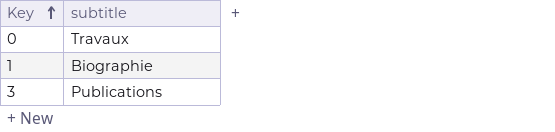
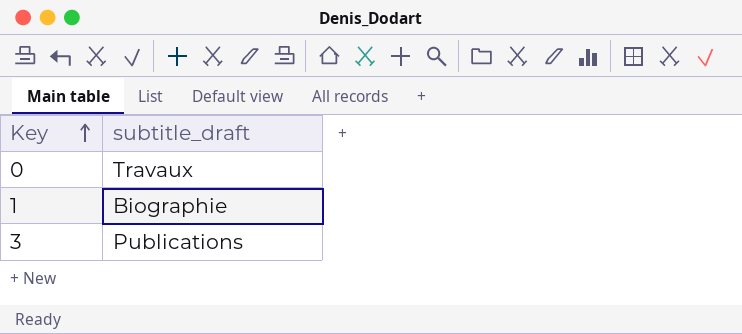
column name: subtitle -> subtitle_draft

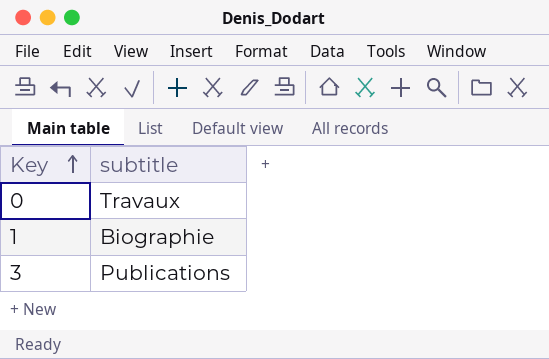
column name: subtitle_draft -> subtitle

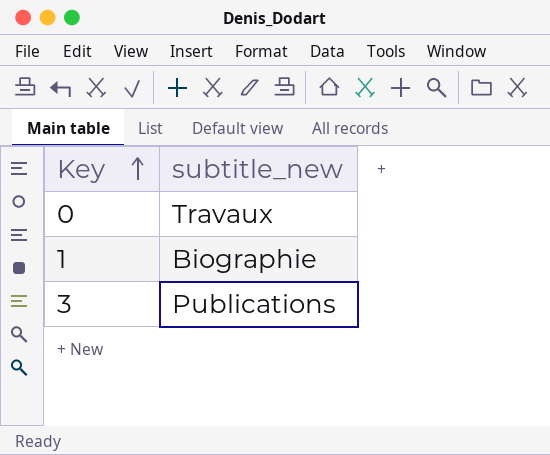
column name: subtitle -> subtitle_new

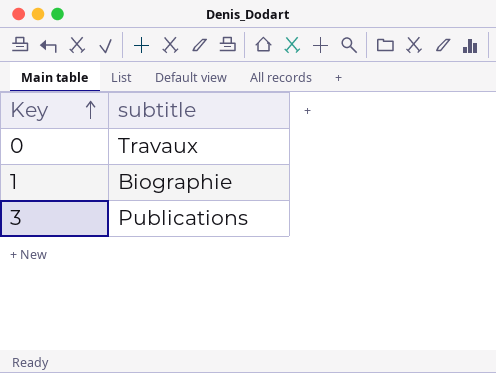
column name: subtitle_new -> subtitle

